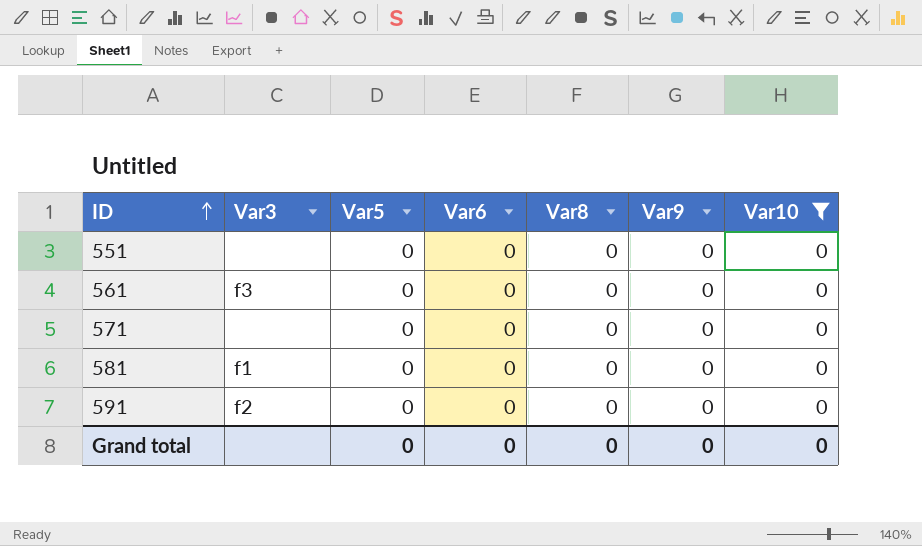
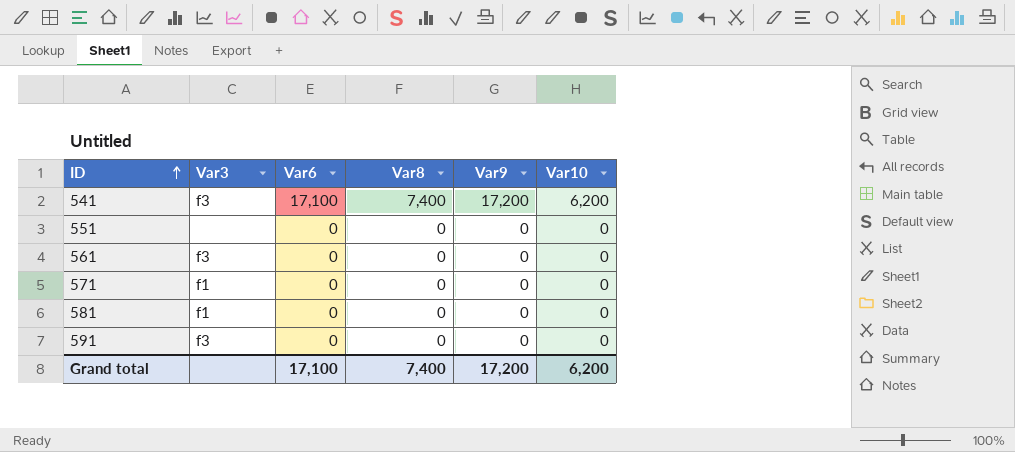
filter: Var10 = 0 -> none
column Var5 | position: 3 -> none
571 | Var3: none -> f1
591 | Var3: f2 -> f3
Grand total | Var6: 0 -> 17,100
Grand total | Var8: 0 -> 7,400
Grand total | Var9: 0 -> 17,200
Grand total | Var10: 0 -> 6,200

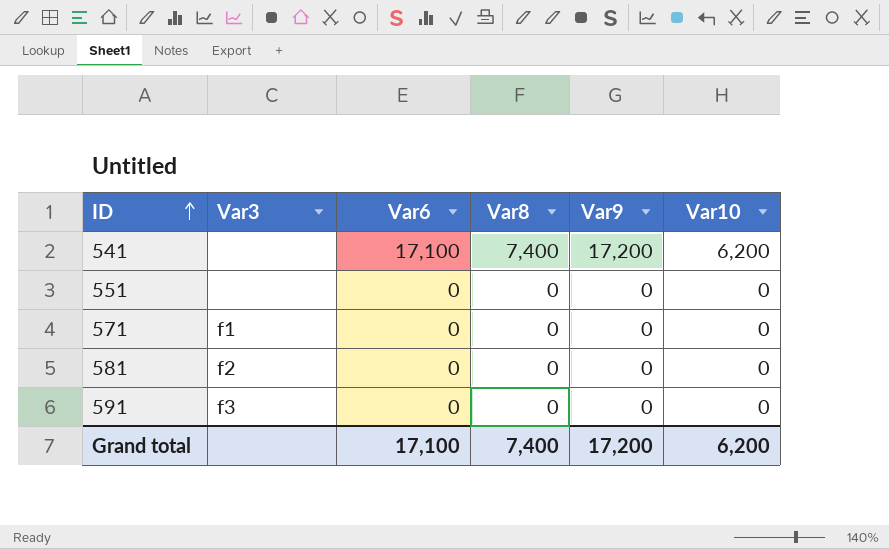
row 561: f3 | 0 | 0 | 0 | 0 -> none
541 | Var3: f3 -> none
581 | Var3: f1 -> f2

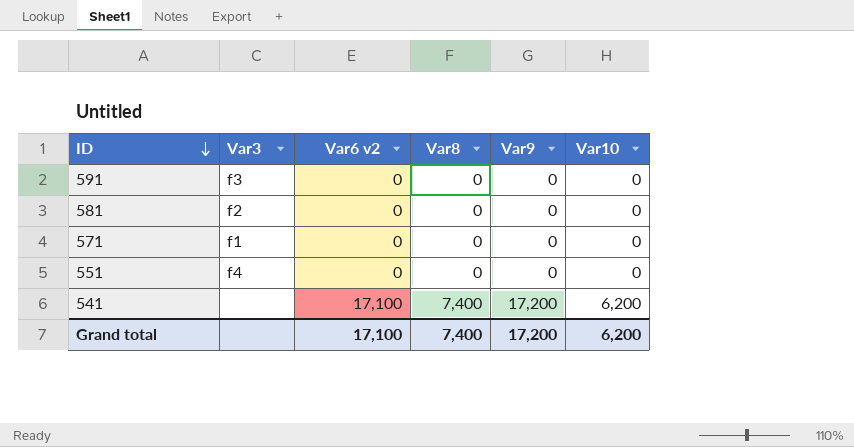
row order: ID ascending -> ID descending
column name: Var6 -> Var6 v2
551 | Var3: none -> f4

